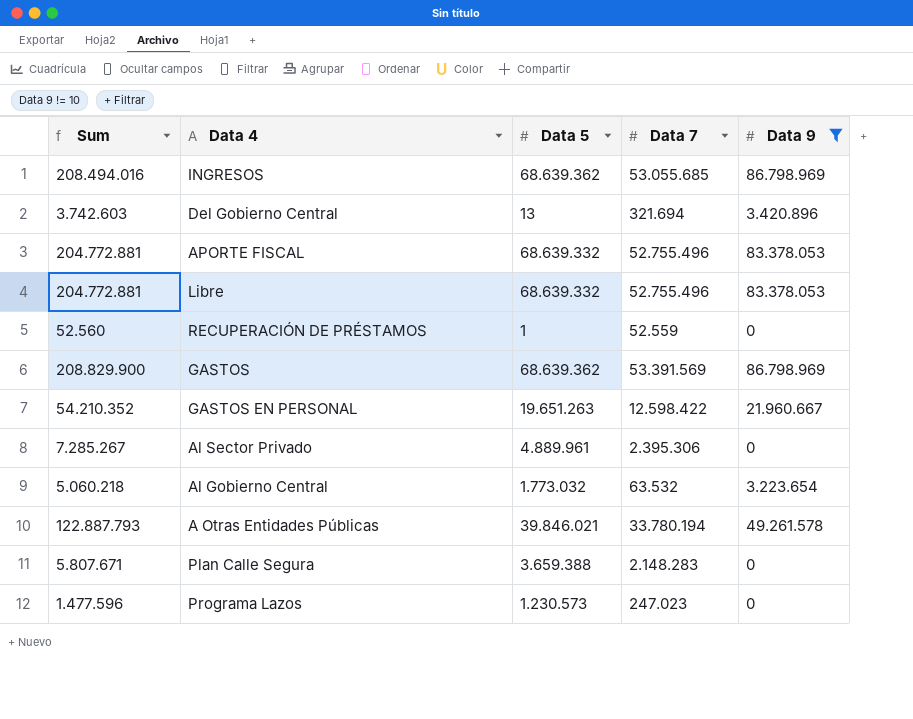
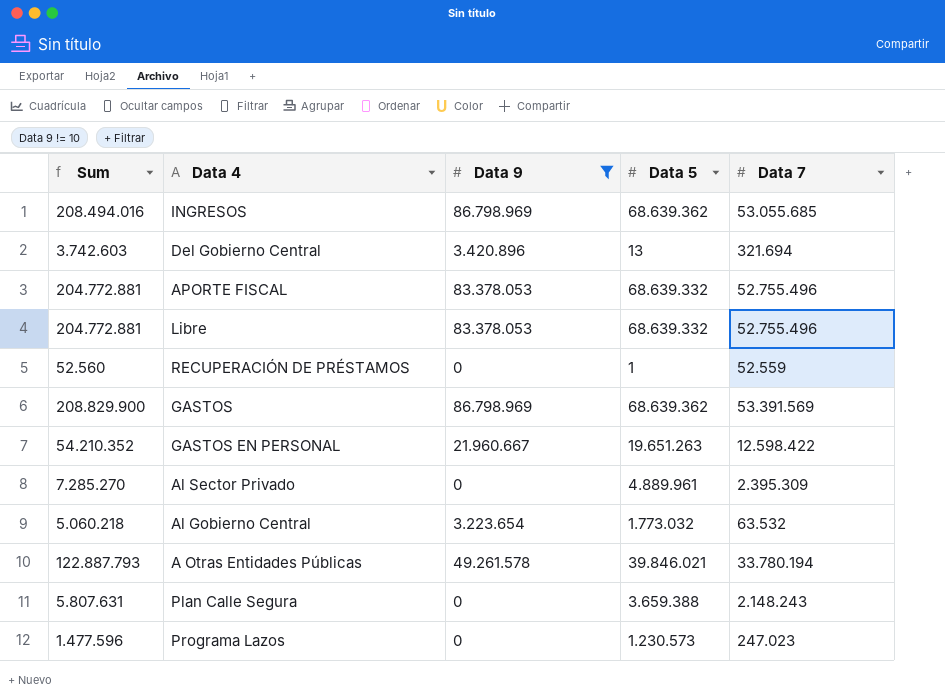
column Data 9 | position: 5 -> 3
Al Sector Privado | Sum: 7.285.267 -> 7.285.270
Al Sector Privado | Data 7: 2.395.306 -> 2.395.309
Plan Calle Segura | Sum: 5.807.671 -> 5.807.631
Plan Calle Segura | Data 7: 2.148.283 -> 2.148.243

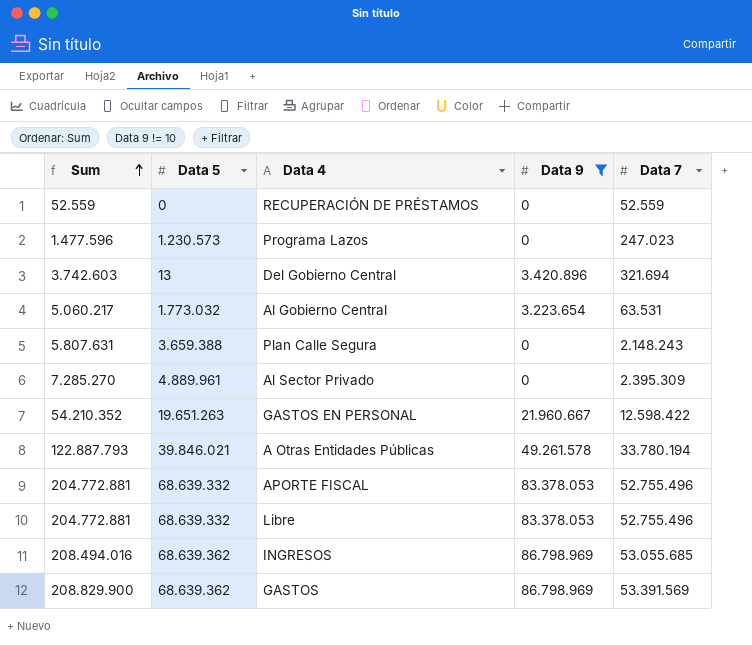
row order: none -> Sum ascending
column Data 5 | position: 4 -> 2
RECUPERACIÓN DE PRÉSTAMOS | Sum: 52.560 -> 52.559
RECUPERACIÓN DE PRÉSTAMOS | Data 5: 1 -> 0
Al Gobierno Central | Sum: 5.060.218 -> 5.060.217
Al Gobierno Central | Data 7: 63.532 -> 63.531

